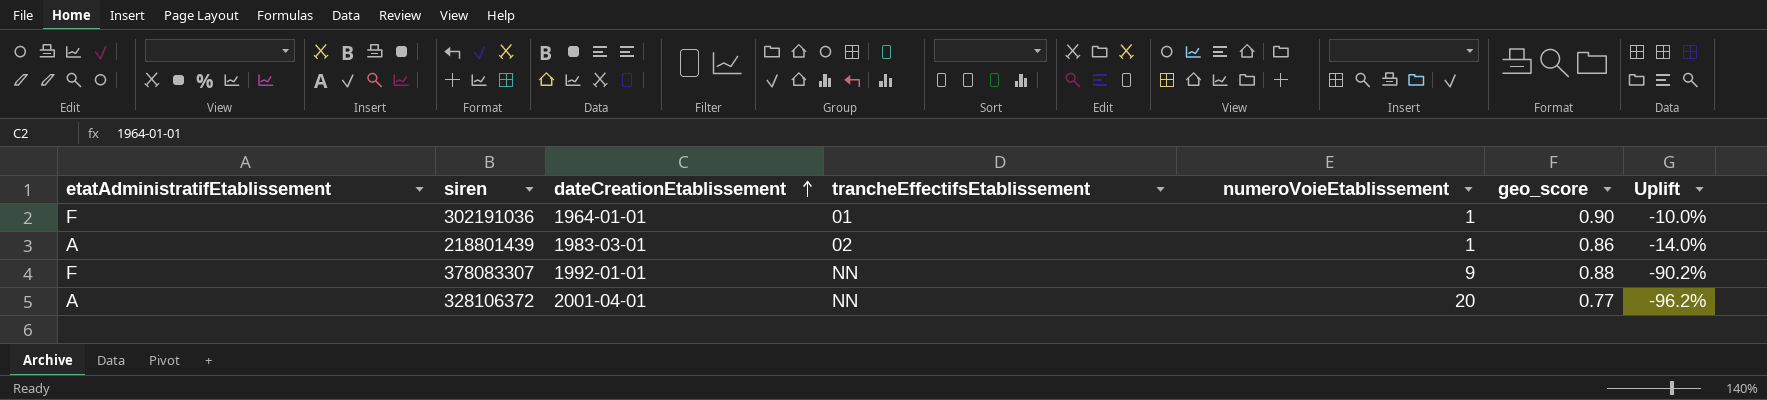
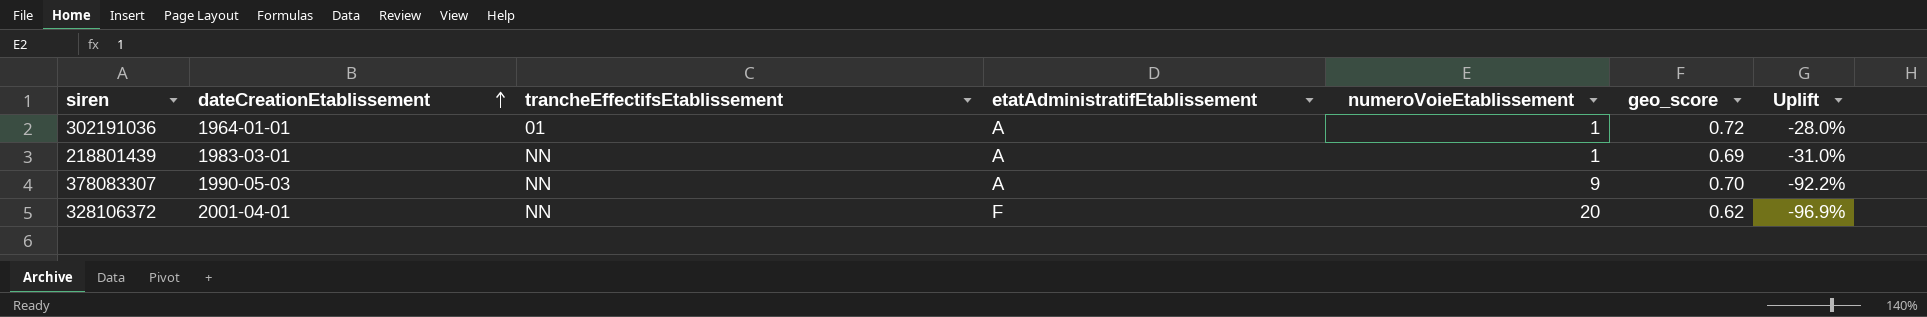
column etatAdministratifEtablissement | position: 1 -> 4
302191036 | etatAdministratifEtablissement: F -> A
302191036 | geo_score: 0.90 -> 0.72
302191036 | Uplift: -10.0% -> -28.0%
218801439 | trancheEffectifsEtablissement: 02 -> NN
218801439 | geo_score: 0.86 -> 0.69
218801439 | Uplift: -14.0% -> -31.0%
378083307 | dateCreationEtablissement: 1992-01-01 -> 1990-05-03
378083307 | etatAdministratifEtablissement: F -> A
378083307 | geo_score: 0.88 -> 0.70
378083307 | Uplift: -90.2% -> -92.2%
328106372 | etatAdministratifEtablissement: A -> F
328106372 | geo_score: 0.77 -> 0.62
328106372 | Uplift: -96.2% -> -96.9%

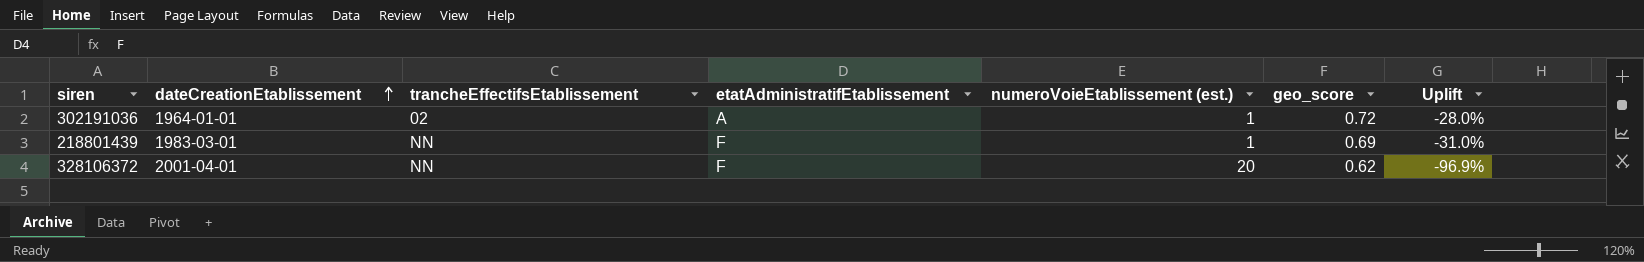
column name: numeroVoieEtablissement -> numeroVoieEtablissement (est.)
row 378083307: 1990-05-03 | NN | A | 9 | 0.70 | -92.2% -> none
302191036 | trancheEffectifsEtablissement: 01 -> 02
218801439 | etatAdministratifEtablissement: A -> F

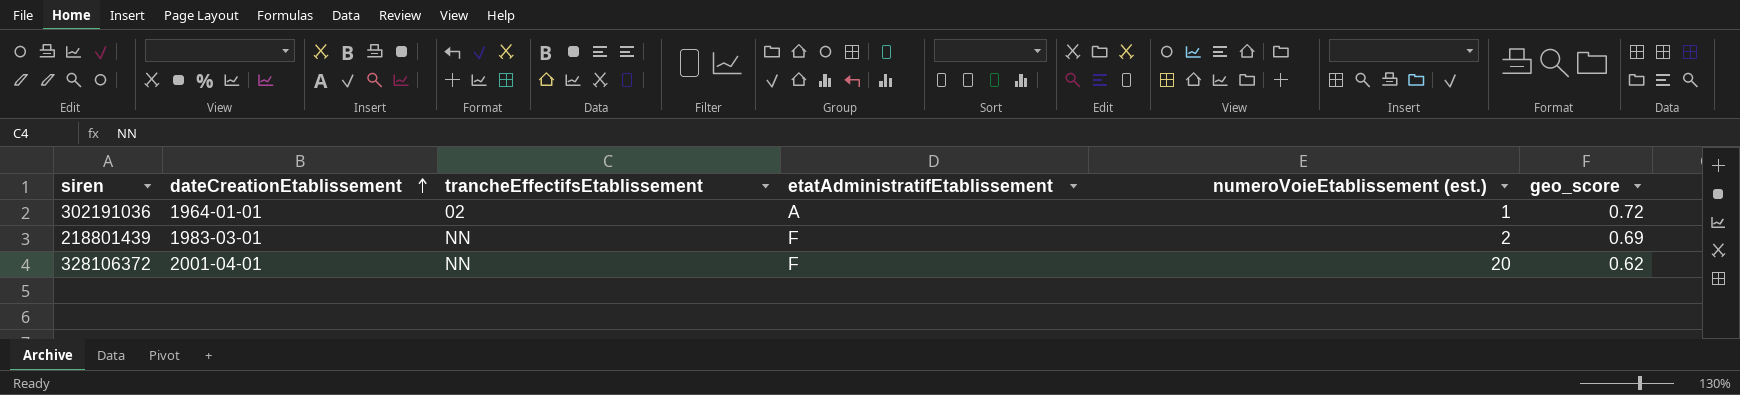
column Uplift | formula: ([geo_score] - [numeroVoieEtablissement (est.)]) / [numeroVoieEtablissement (est.)] -> none
218801439 | numeroVoieEtablissement (est.): 1 -> 2

